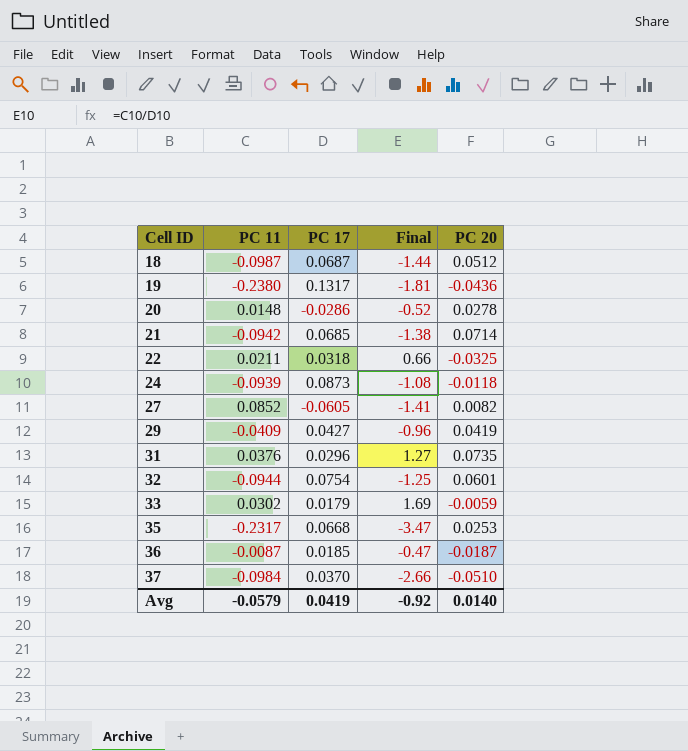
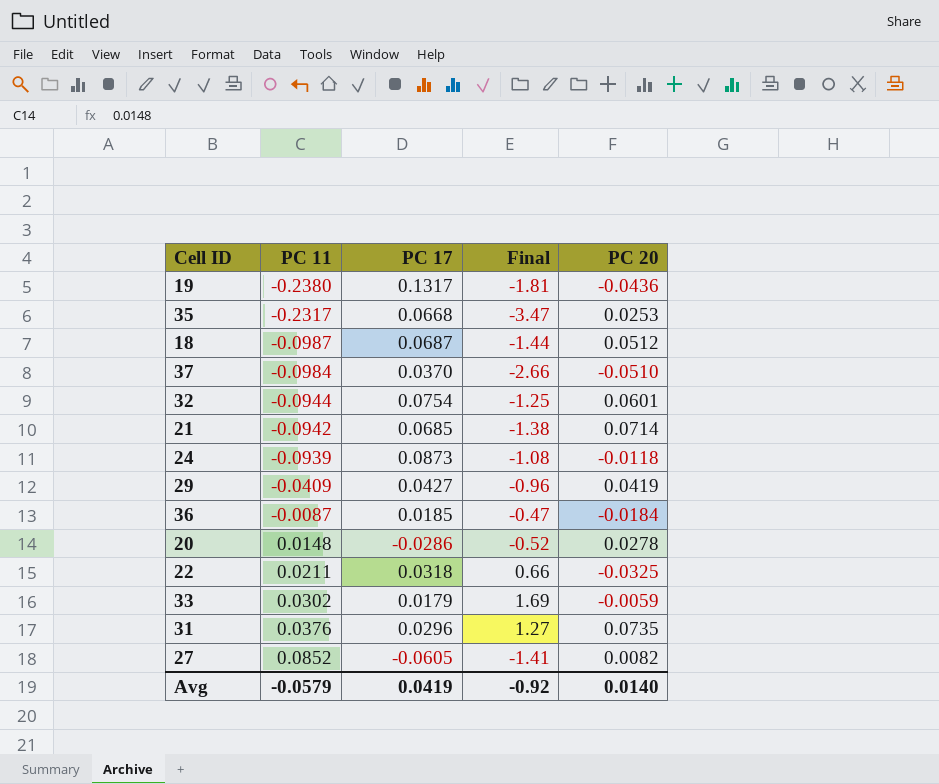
row order: Cell ID ascending -> PC 11 ascending
36 | PC 20: -0.0187 -> -0.0184

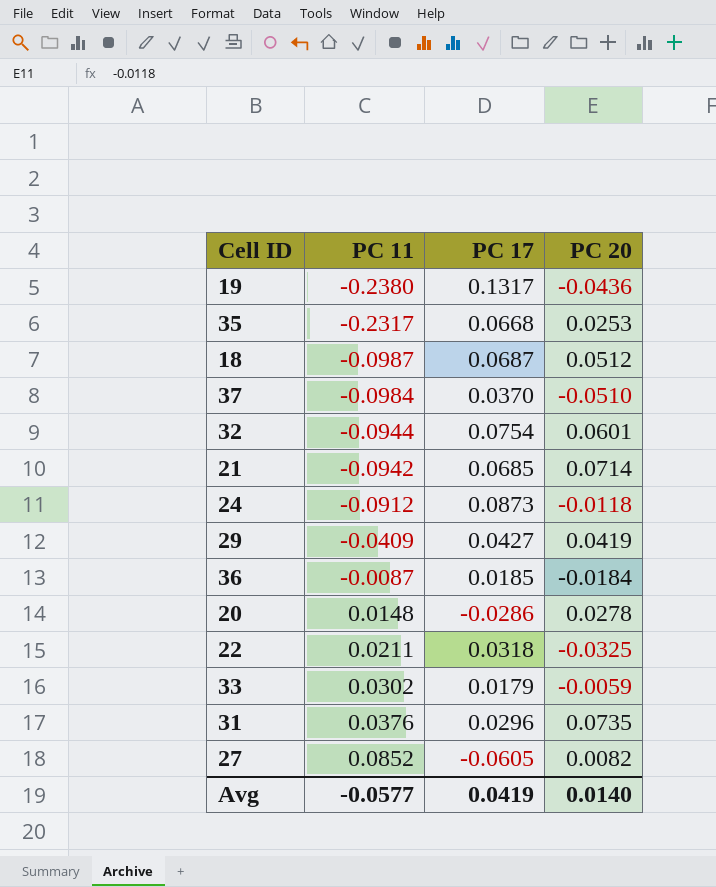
column Final | formula: [PC 11] / [PC 17] -> none
24 | PC 11: -0.0939 -> -0.0912
Avg | PC 11: -0.0579 -> -0.0577

